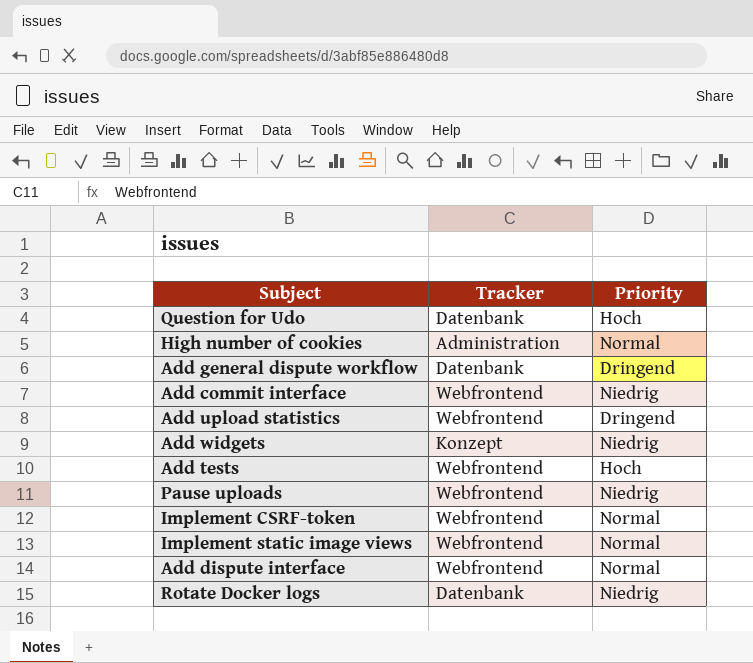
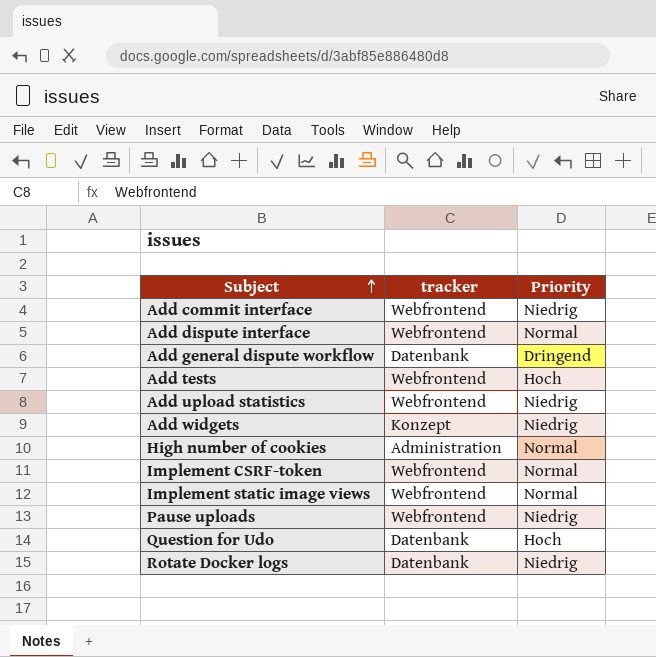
row order: none -> Subject ascending
column name: Tracker -> tracker
Add upload statistics | Priority: Dringend -> Niedrig

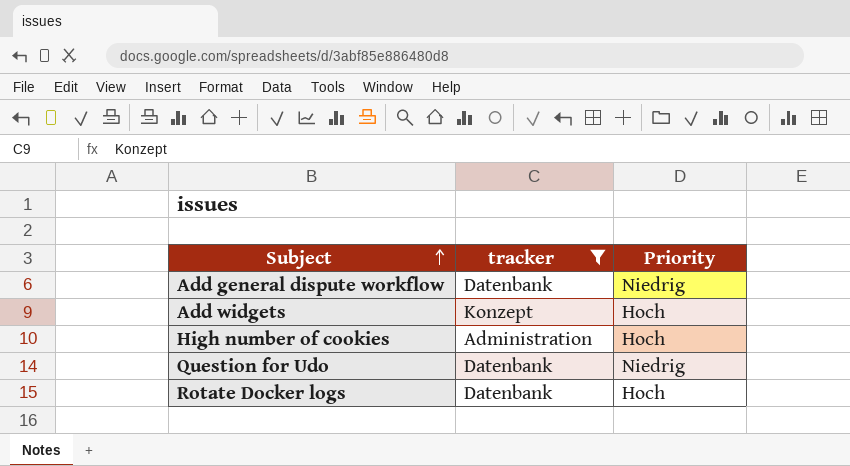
filter: none -> tracker != Webfrontend
Add general dispute workflow | Priority: Dringend -> Niedrig
Add widgets | Priority: Niedrig -> Hoch
High number of cookies | Priority: Normal -> Hoch
Question for Udo | Priority: Hoch -> Niedrig
Rotate Docker logs | Priority: Niedrig -> Hoch

